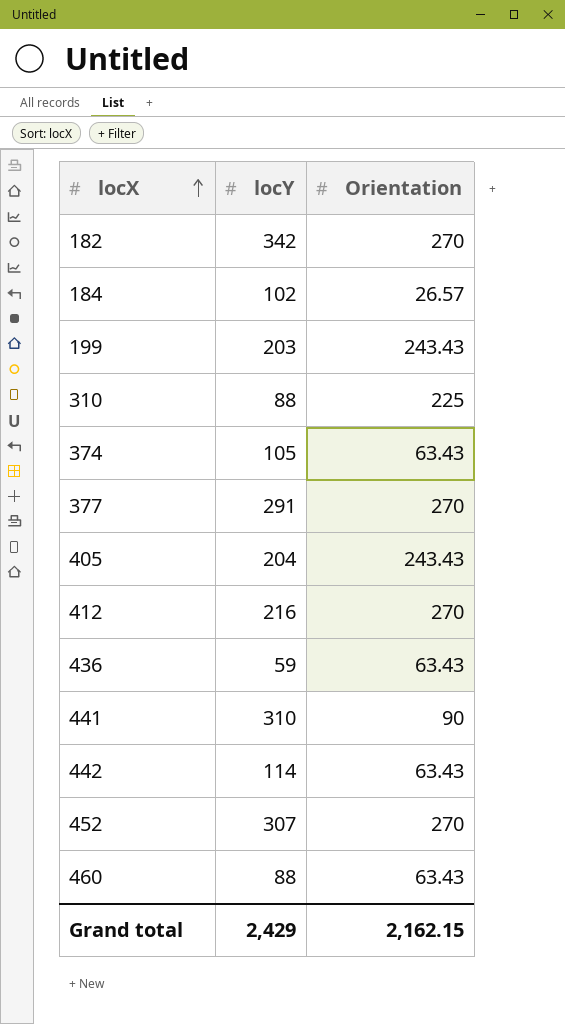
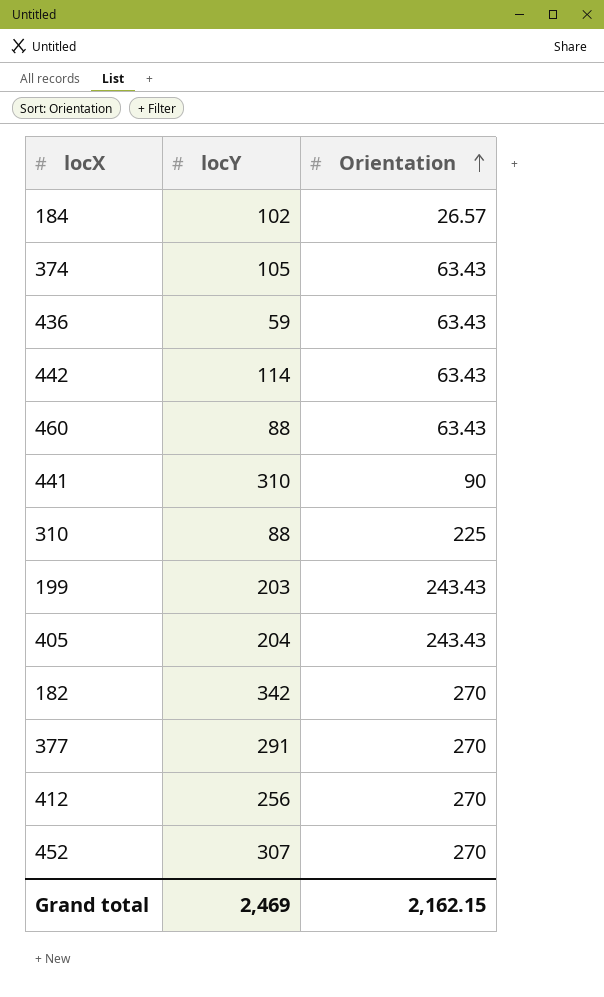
row order: locX ascending -> Orientation ascending
412 | locY: 216 -> 256
Grand total | locY: 2,429 -> 2,469

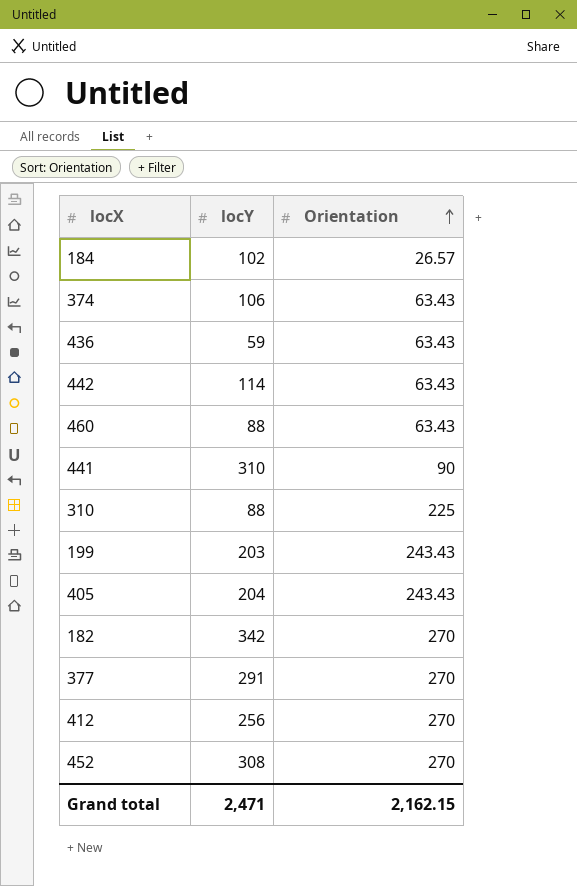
374 | locY: 105 -> 106
452 | locY: 307 -> 308
Grand total | locY: 2,469 -> 2,471

